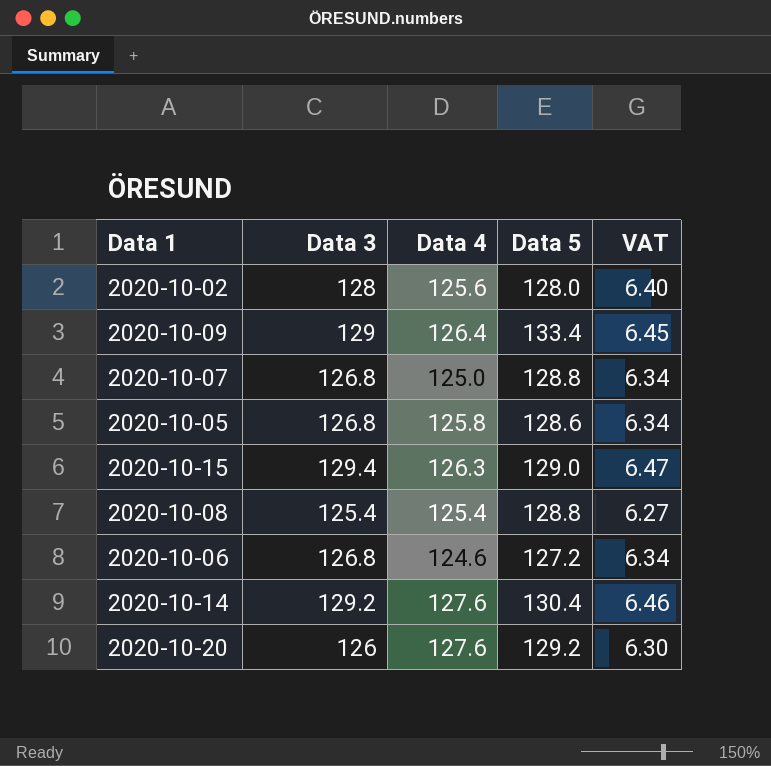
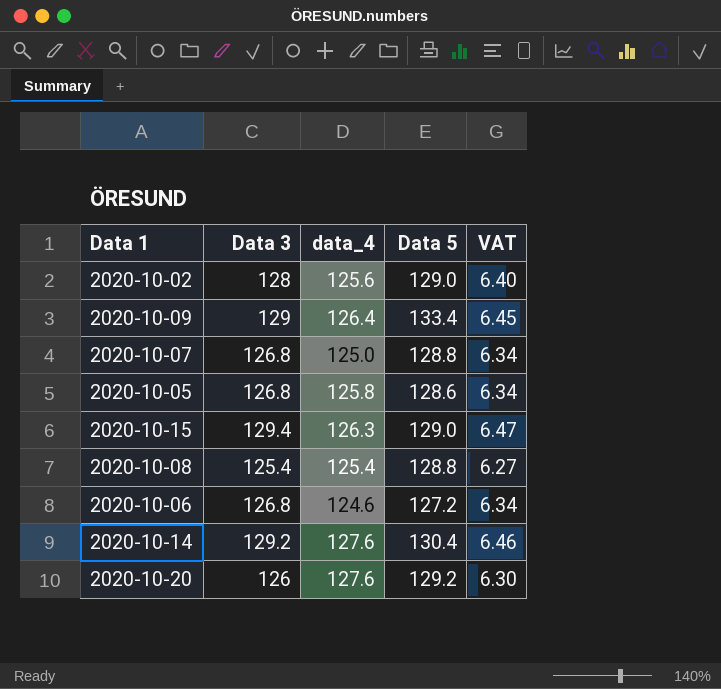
column name: Data 4 -> data_4
2020-10-02 | Data 5: 128.0 -> 129.0

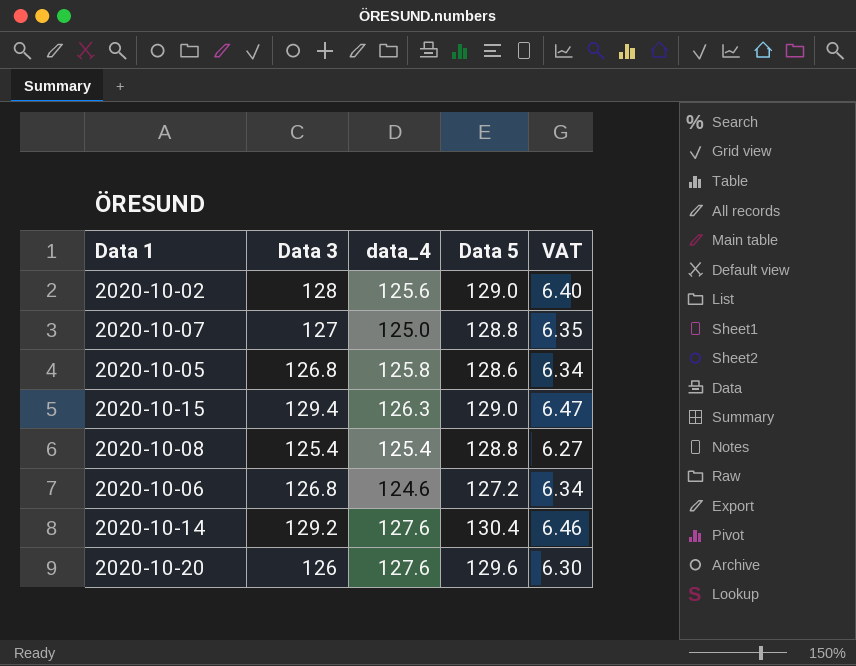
row 2020-10-09: 129 | 126.4 | 133.4 | 6.45 -> none
2020-10-07 | Data 3: 126.8 -> 127
2020-10-07 | VAT: 6.34 -> 6.35
2020-10-20 | Data 5: 129.2 -> 129.6

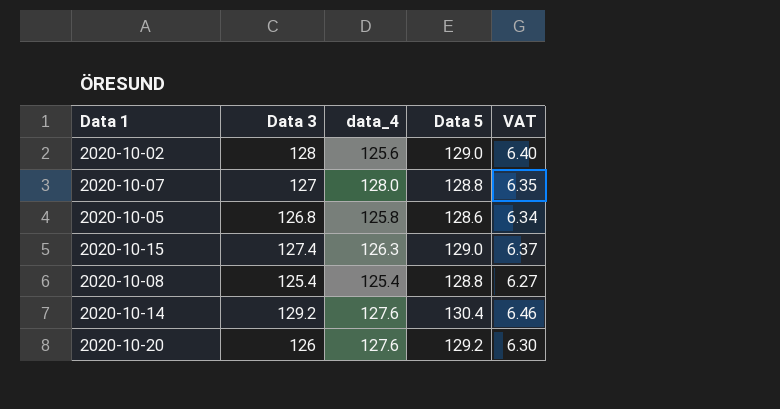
row 2020-10-06: 126.8 | 124.6 | 127.2 | 6.34 -> none
2020-10-07 | data_4: 125.0 -> 128.0
2020-10-15 | Data 3: 129.4 -> 127.4
2020-10-15 | VAT: 6.47 -> 6.37
2020-10-20 | Data 5: 129.6 -> 129.2

